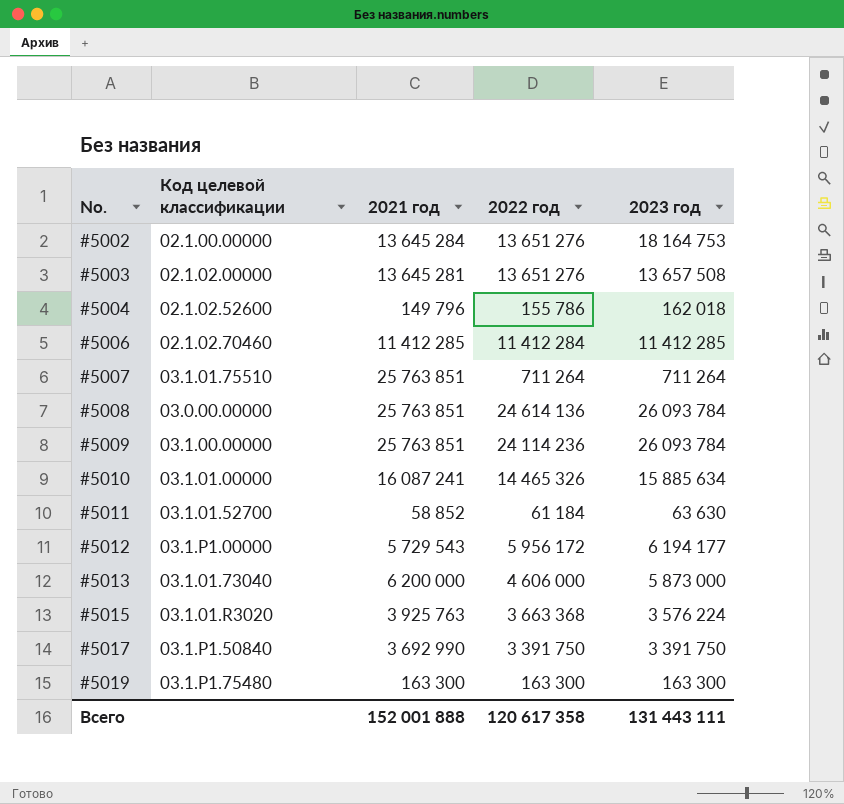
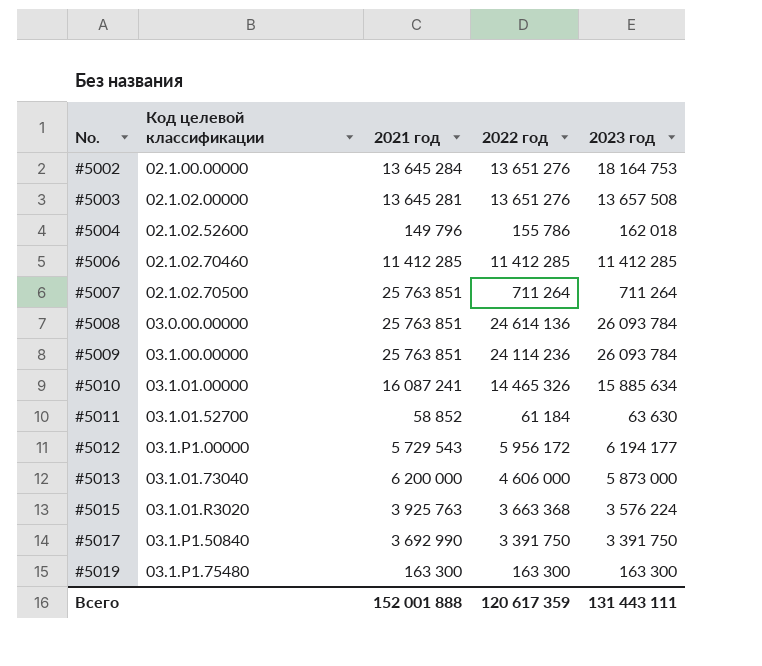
#5006 | 2022 год: 11 412 284 -> 11 412 285
#5007 | Код целевой классификации: 03.1.01.75510 -> 02.1.02.70500
Всего | 2022 год: 120 617 358 -> 120 617 359

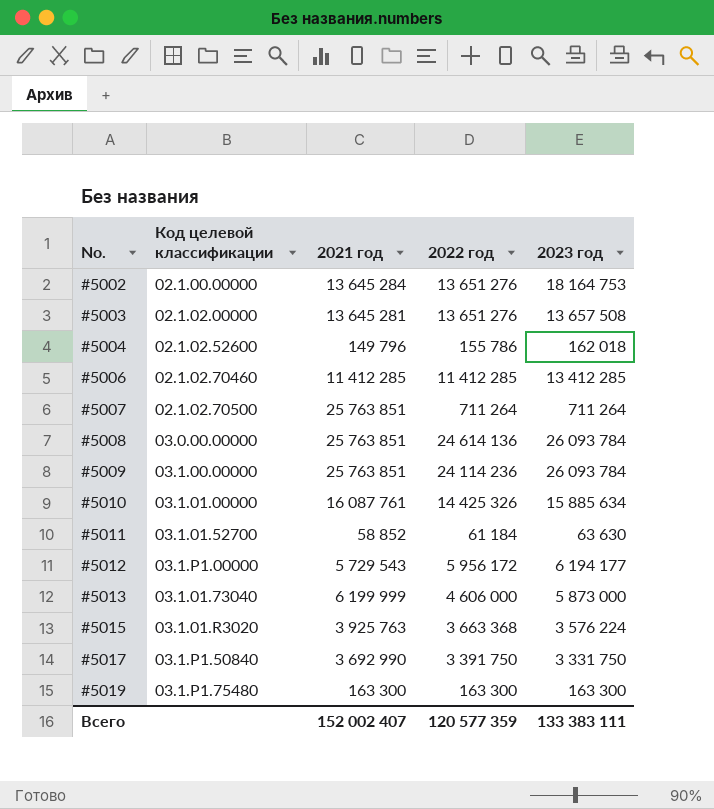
#5006 | 2023 год: 11 412 285 -> 13 412 285
#5010 | 2021 год: 16 087 241 -> 16 087 761
#5010 | 2022 год: 14 465 326 -> 14 425 326
#5013 | 2021 год: 6 200 000 -> 6 199 999
#5017 | 2023 год: 3 391 750 -> 3 331 750
Всего | 2021 год: 152 001 888 -> 152 002 407
Всего | 2022 год: 120 617 359 -> 120 577 359
Всего | 2023 год: 131 443 111 -> 133 383 111

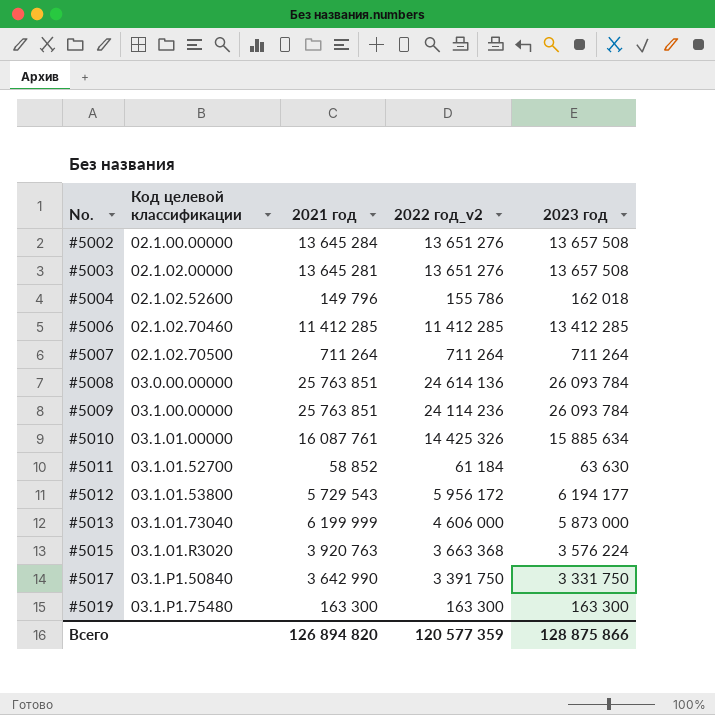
column name: 2022 год -> 2022 год_v2
#5002 | 2023 год: 18 164 753 -> 13 657 508
#5007 | 2021 год: 25 763 851 -> 711 264
#5012 | Код целевой классификации: 03.1.P1.00000 -> 03.1.01.53800
#5015 | 2021 год: 3 925 763 -> 3 920 763
#5017 | 2021 год: 3 692 990 -> 3 642 990
Всего | 2021 год: 152 002 407 -> 126 894 820
Всего | 2023 год: 133 383 111 -> 128 875 866

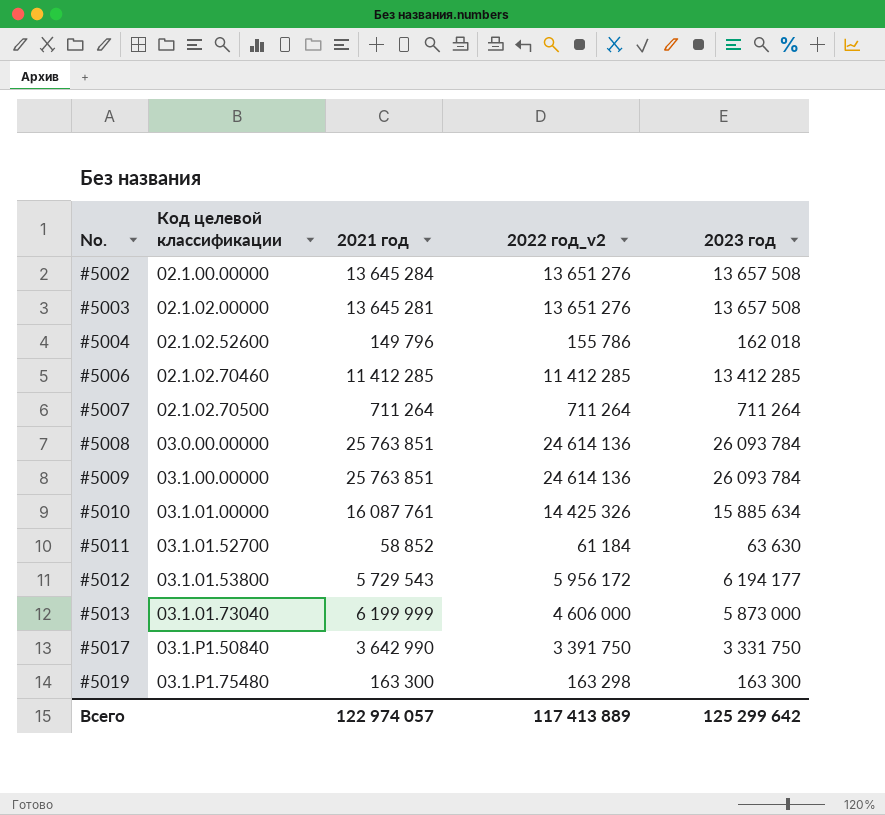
row #5015: 03.1.01.R3020 | 3 920 763 | 3 663 368 | 3 576 224 -> none
#5009 | 2022 год_v2: 24 114 236 -> 24 614 136
#5019 | 2022 год_v2: 163 300 -> 163 298
Всего | 2021 год: 126 894 820 -> 122 974 057
Всего | 2022 год_v2: 120 577 359 -> 117 413 889
Всего | 2023 год: 128 875 866 -> 125 299 642

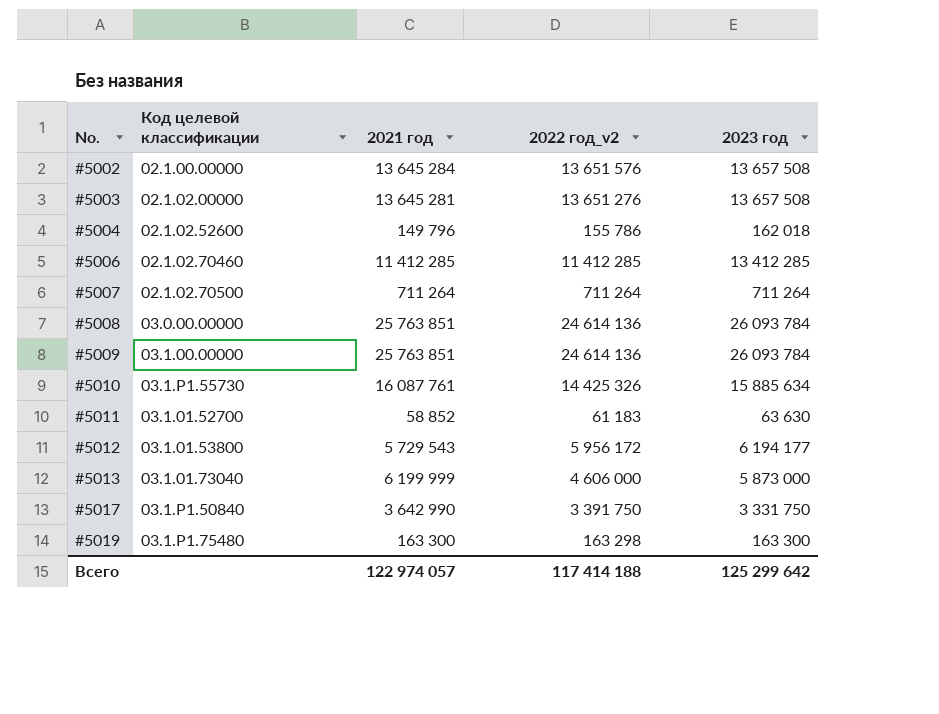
#5002 | 2022 год_v2: 13 651 276 -> 13 651 576
#5010 | Код целевой классификации: 03.1.01.00000 -> 03.1.P1.55730
#5011 | 2022 год_v2: 61 184 -> 61 183
Всего | 2022 год_v2: 117 413 889 -> 117 414 188

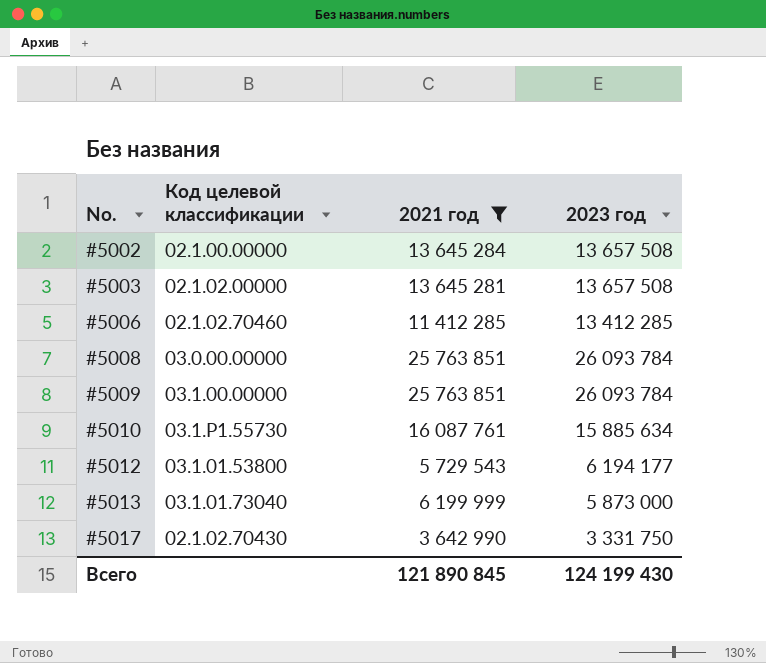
filter: none -> 2021 год >= 3 642 990
column 2022 год_v2 | position: 4 -> none
#5017 | Код целевой классификации: 03.1.P1.50840 -> 02.1.02.70430
Всего | 2021 год: 122 974 057 -> 121 890 845
Всего | 2023 год: 125 299 642 -> 124 199 430

